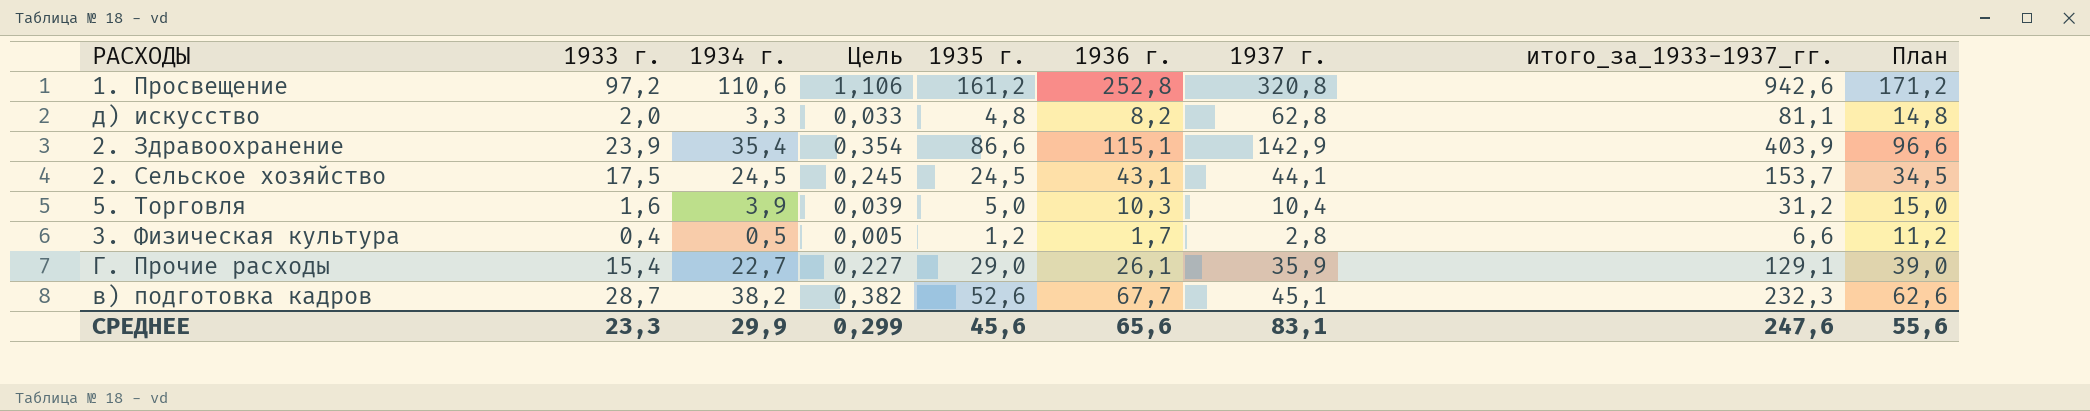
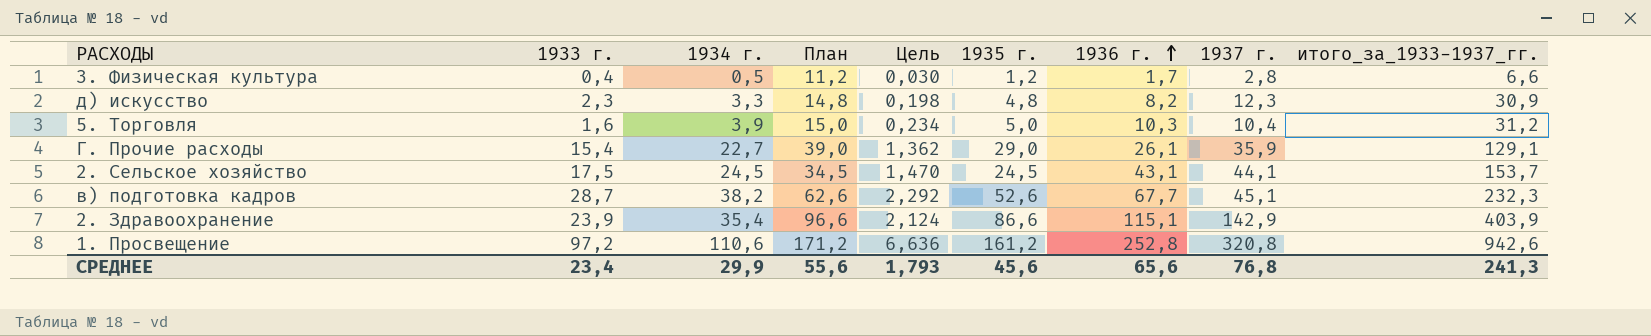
row order: none -> 1936 г. ascending
column План | position: 9 -> 4
column Цель | formula: [1934 г.] * 0,01 -> [1934 г.] * 0,06
д) искусство | 1933 г.: 2,0 -> 2,3
д) искусство | 1937 г.: 62,8 -> 12,3
д) искусство | итого_за_1933-1937_гг.: 81,1 -> 30,9
СРЕДНЕЕ | 1933 г.: 23,3 -> 23,4
СРЕДНЕЕ | Цель: 0,299 -> 1,793
СРЕДНЕЕ | 1937 г.: 83,1 -> 76,8
СРЕДНЕЕ | итого_за_1933-1937_гг.: 247,6 -> 241,3

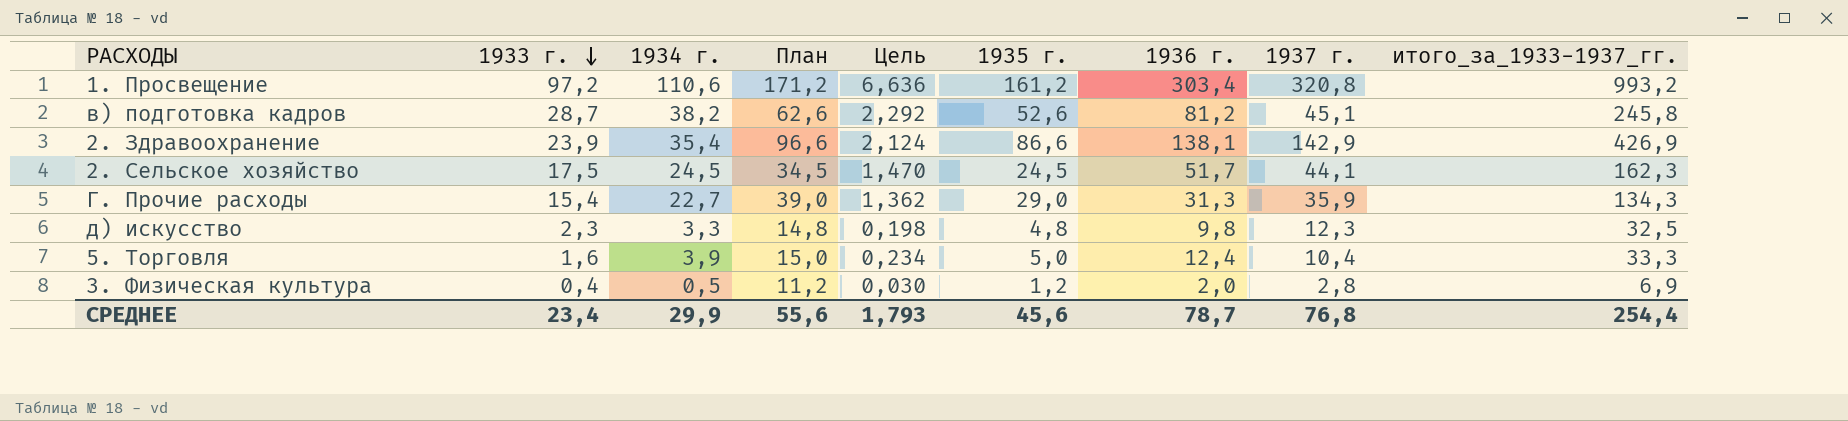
row order: 1936 г. ascending -> 1933 г. descending
1. Просвещение | 1936 г.: 252,8 -> 303,4
1. Просвещение | итого_за_1933-1937_гг.: 942,6 -> 993,2
в) подготовка кадров | 1936 г.: 67,7 -> 81,2
в) подготовка кадров | итого_за_1933-1937_гг.: 232,3 -> 245,8
2. Здравоохранение | 1936 г.: 115,1 -> 138,1
2. Здравоохранение | итого_за_1933-1937_гг.: 403,9 -> 426,9
2. Сельское хозяйство | 1936 г.: 43,1 -> 51,7
2. Сельское хозяйство | итого_за_1933-1937_гг.: 153,7 -> 162,3
Г. Прочие расходы | 1936 г.: 26,1 -> 31,3
Г. Прочие расходы | итого_за_1933-1937_гг.: 129,1 -> 134,3
д) искусство | 1936 г.: 8,2 -> 9,8
д) искусство | итого_за_1933-1937_гг.: 30,9 -> 32,5
5. Торговля | 1936 г.: 10,3 -> 12,4
5. Торговля | итого_за_1933-1937_гг.: 31,2 -> 33,3
3. Физическая культура | 1936 г.: 1,7 -> 2,0
3. Физическая культура | итого_за_1933-1937_гг.: 6,6 -> 6,9
СРЕДНЕЕ | 1936 г.: 65,6 -> 78,7
СРЕДНЕЕ | итого_за_1933-1937_гг.: 241,3 -> 254,4

